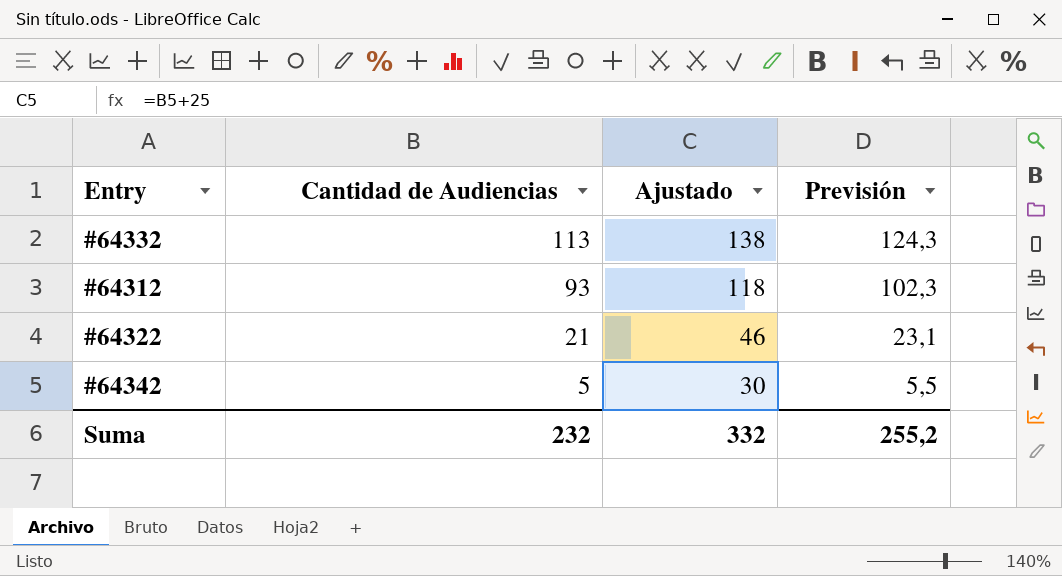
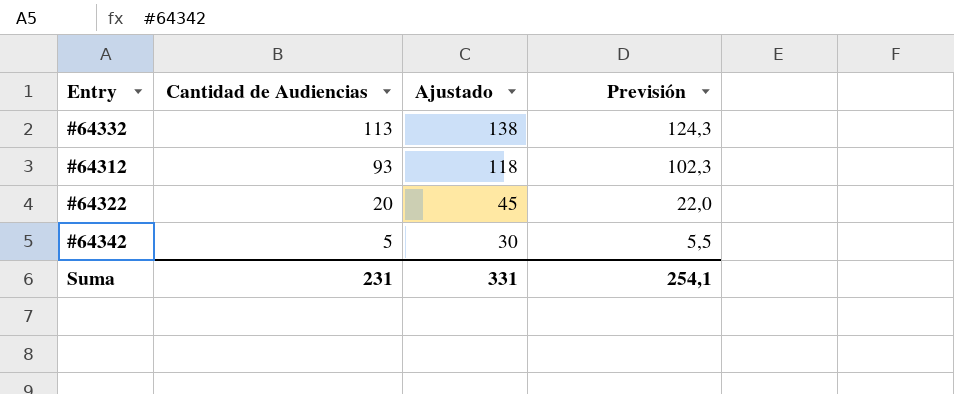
#64322 | Cantidad de Audiencias: 21 -> 20
#64322 | Ajustado: 46 -> 45
#64322 | Previsión: 23,1 -> 22,0
Suma | Cantidad de Audiencias: 232 -> 231
Suma | Ajustado: 332 -> 331
Suma | Previsión: 255,2 -> 254,1

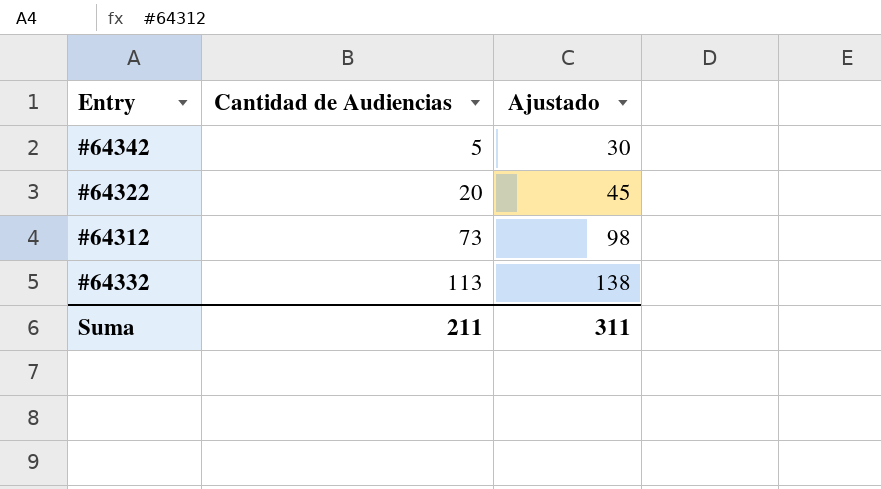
row order: Cantidad de Audiencias descending -> Cantidad de Audiencias ascending
column Previsión | formula: [Cantidad de Audiencias] * 1,1 -> none
#64312 | Cantidad de Audiencias: 93 -> 73
#64312 | Ajustado: 118 -> 98
Suma | Cantidad de Audiencias: 231 -> 211
Suma | Ajustado: 331 -> 311

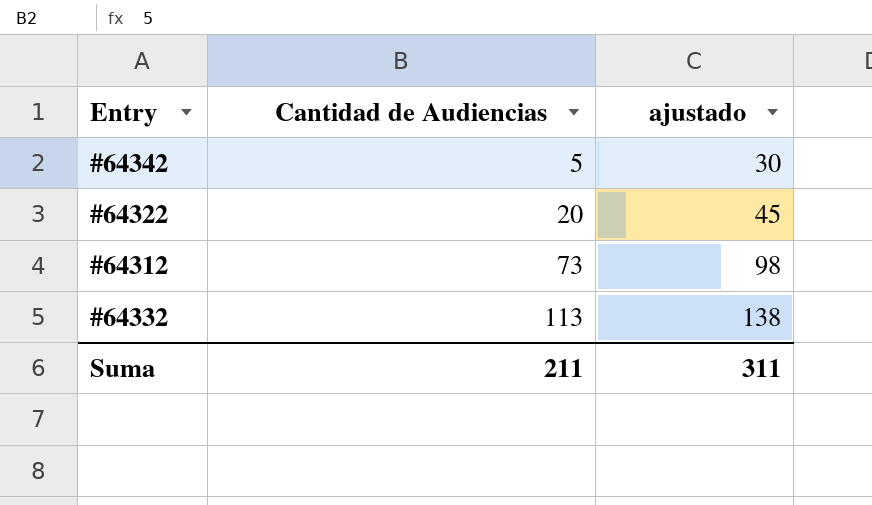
column name: Ajustado -> ajustado

